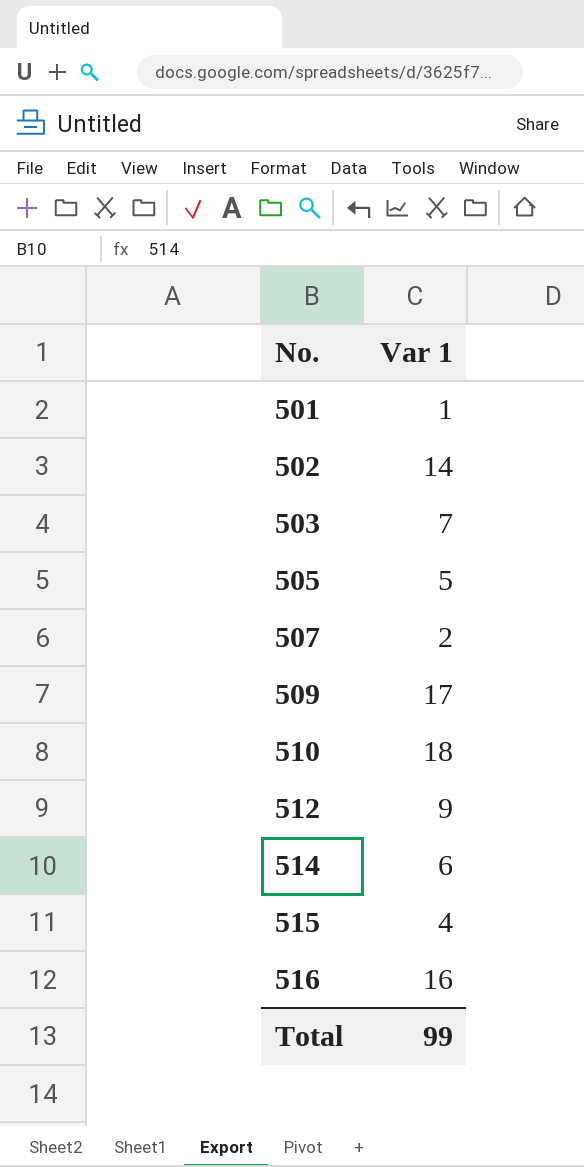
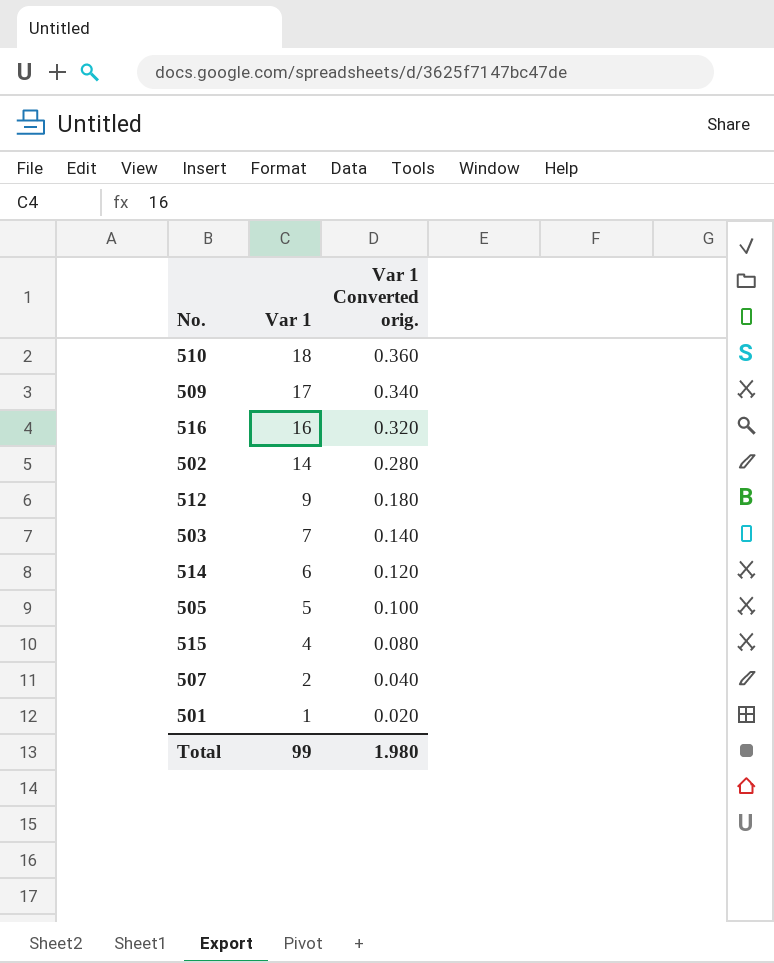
row order: No. ascending -> Var 1 descending
column Var 1 Converted orig. | formula: none -> [Var 1] * 0.02

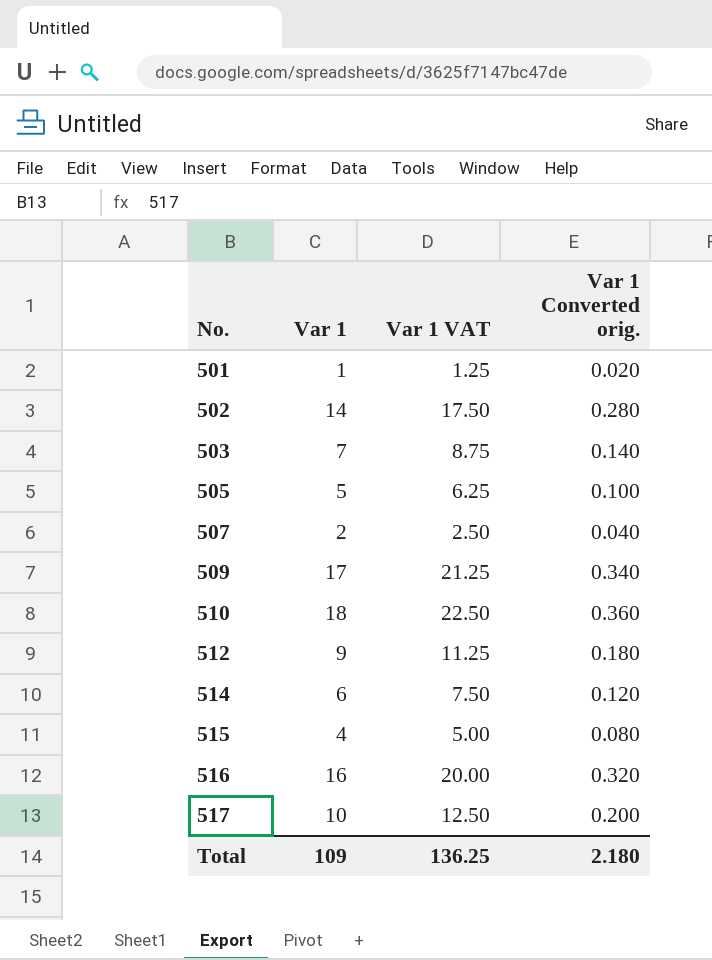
row order: Var 1 descending -> No. ascending
column Var 1 VAT | formula: none -> [Var 1] * 1.25
row 517: none -> 10 | 12.50 | 0.200
Total | Var 1: 99 -> 109
Total | Var 1 Converted orig.: 1.980 -> 2.180

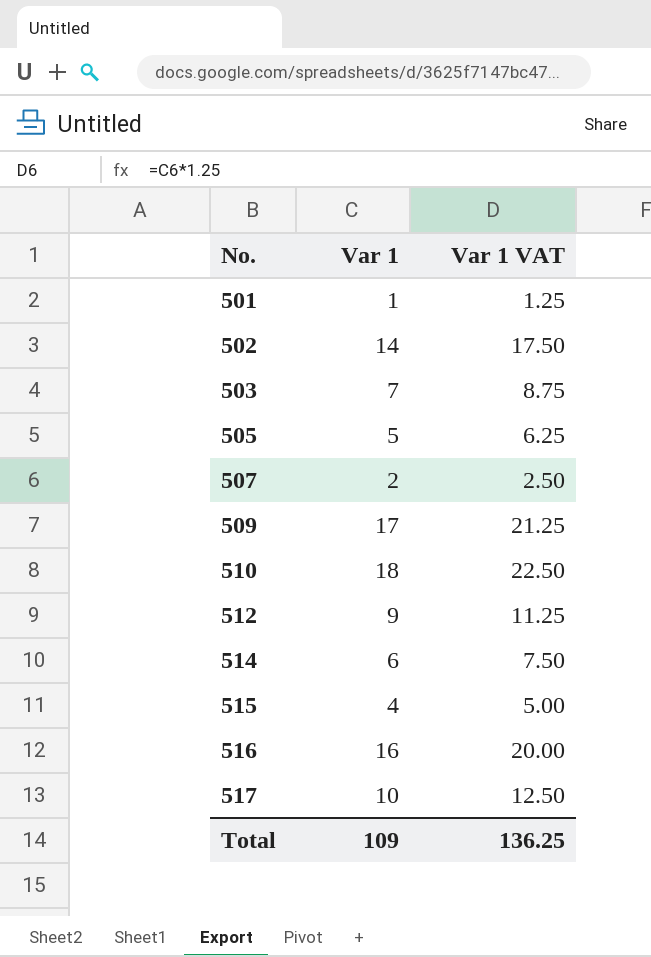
column Var 1 Converted orig. | formula: [Var 1] * 0.02 -> none

